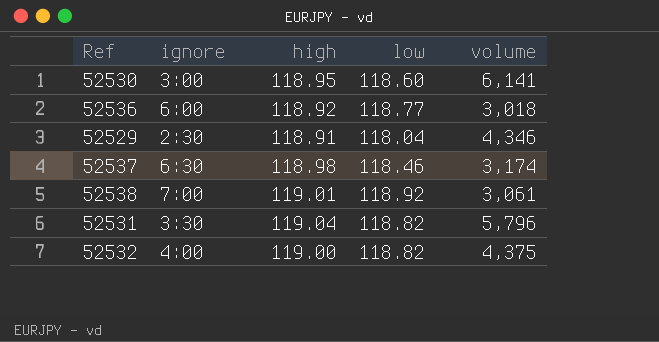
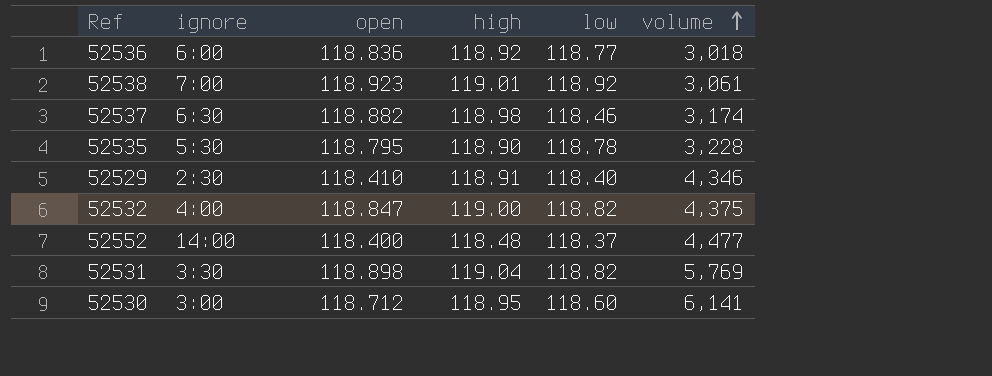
row order: none -> volume ascending
column open | position: none -> 3
row 52535: none -> 5:30 | 118.795 | 118.90 | 118.78 | 3,228
52529 | low: 118.04 -> 118.40
row 52552: none -> 14:00 | 118.400 | 118.48 | 118.37 | 4,477
52531 | volume: 5,796 -> 5,769

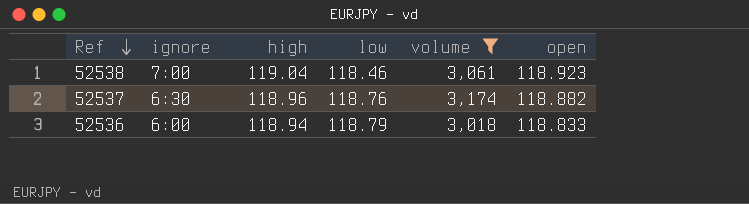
filter: none -> volume <= 3,174
row order: volume ascending -> Ref descending
column open | position: 3 -> 6
52538 | high: 119.01 -> 119.04
52538 | low: 118.92 -> 118.46
52537 | high: 118.98 -> 118.96
52537 | low: 118.46 -> 118.76
52536 | high: 118.92 -> 118.94
52536 | low: 118.77 -> 118.79
52536 | open: 118.836 -> 118.833

